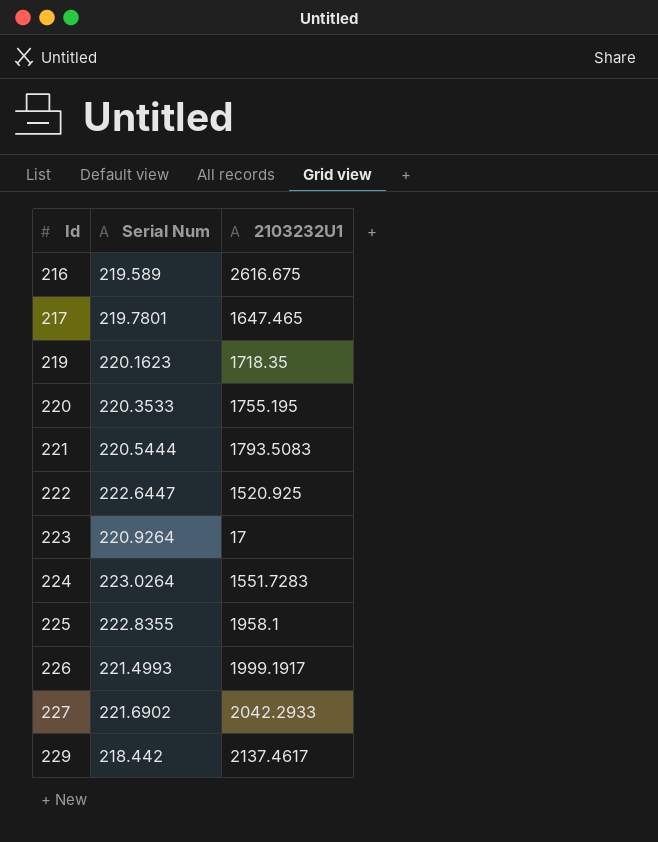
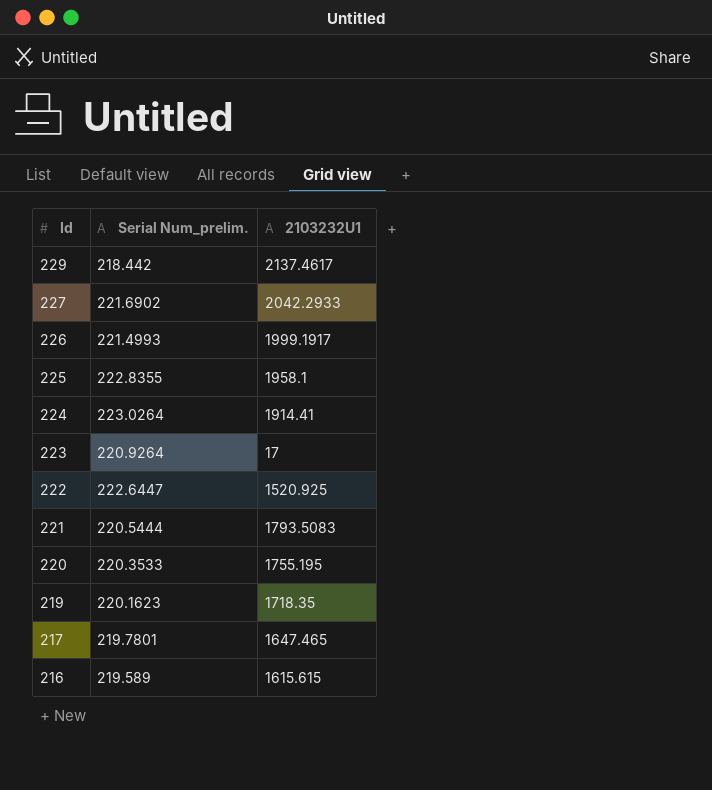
row order: Id ascending -> Id descending
column name: Serial Num -> Serial Num_prelim.
224 | 2103232U1: 1551.7283 -> 1914.41
216 | 2103232U1: 2616.675 -> 1615.615

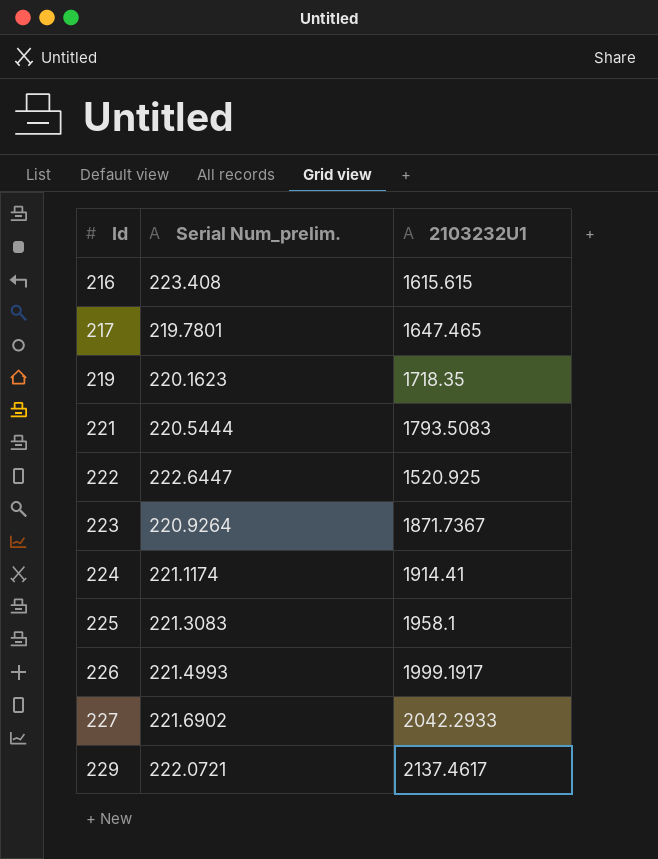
row order: Id descending -> Id ascending
row 220: 220.3533 | 1755.195 -> none
216 | Serial Num_prelim.: 219.589 -> 223.408
223 | 2103232U1: 17 -> 1871.7367
224 | Serial Num_prelim.: 223.0264 -> 221.1174
225 | Serial Num_prelim.: 222.8355 -> 221.3083
229 | Serial Num_prelim.: 218.442 -> 222.0721

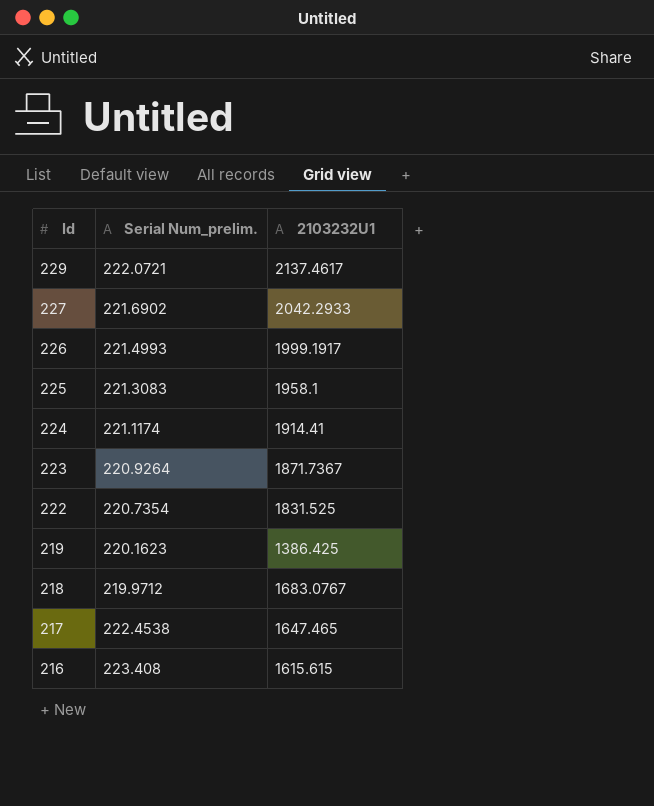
row order: Id ascending -> Id descending
row 221: 220.5444 | 1793.5083 -> none
222 | Serial Num_prelim.: 222.6447 -> 220.7354
222 | 2103232U1: 1520.925 -> 1831.525
219 | 2103232U1: 1718.35 -> 1386.425
row 218: none -> 219.9712 | 1683.0767
217 | Serial Num_prelim.: 219.7801 -> 222.4538

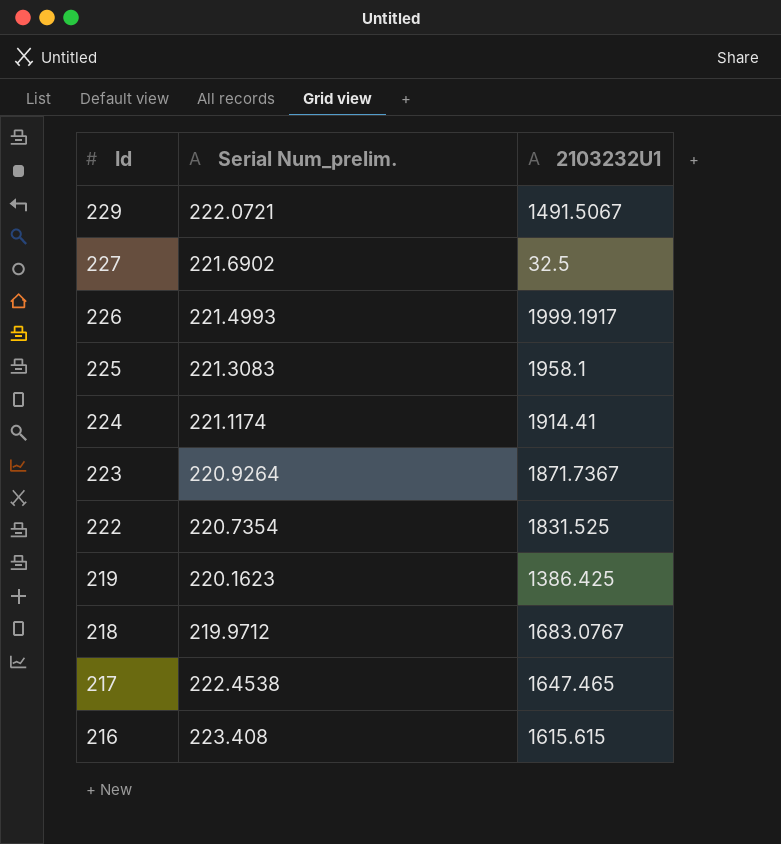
229 | 2103232U1: 2137.4617 -> 1491.5067
227 | 2103232U1: 2042.2933 -> 32.5

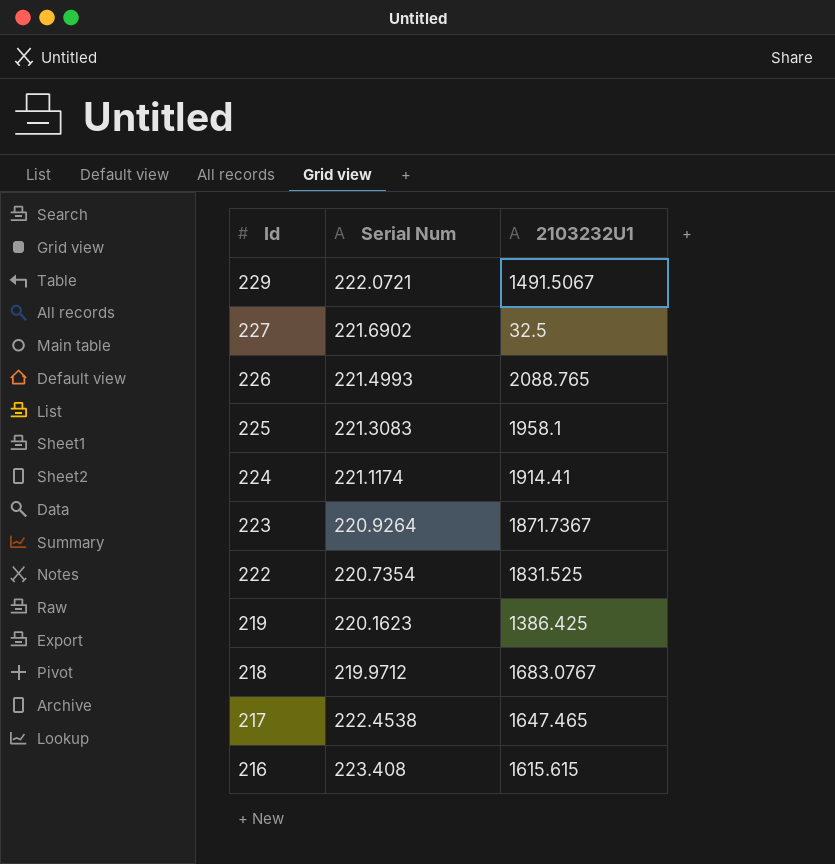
column name: Serial Num_prelim. -> Serial Num
226 | 2103232U1: 1999.1917 -> 2088.765

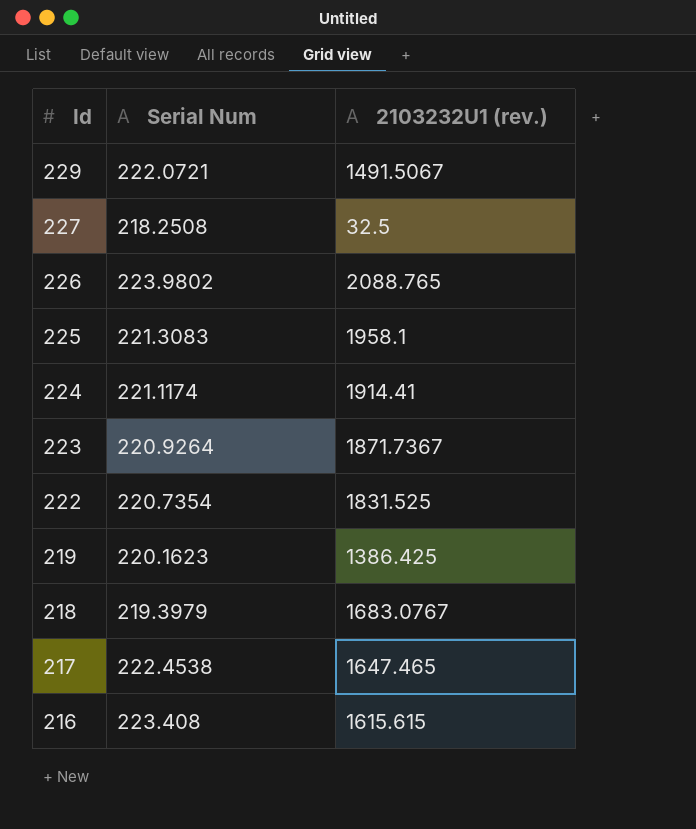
column name: 2103232U1 -> 2103232U1 (rev.)
227 | Serial Num: 221.6902 -> 218.2508
226 | Serial Num: 221.4993 -> 223.9802
218 | Serial Num: 219.9712 -> 219.3979

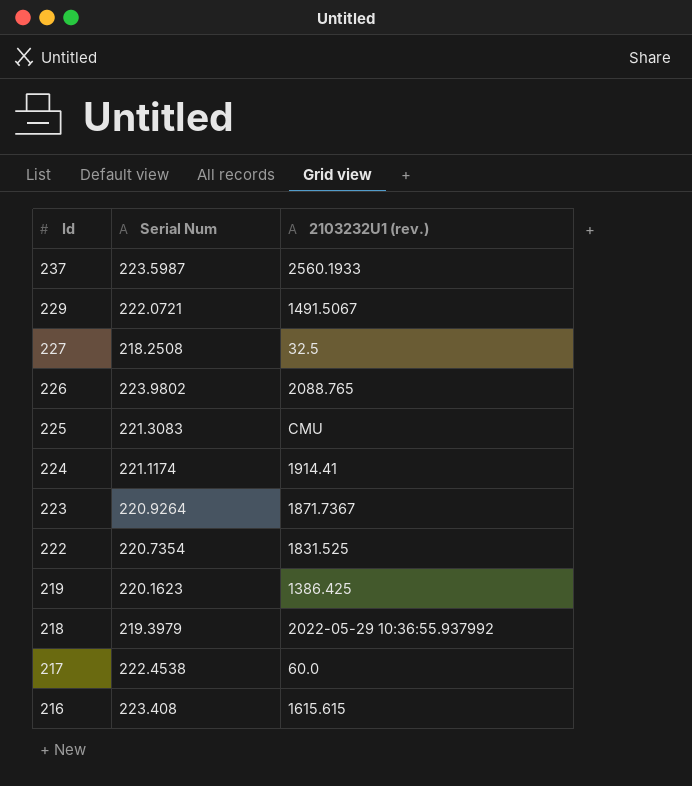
row 237: none -> 223.5987 | 2560.1933
225 | 2103232U1 (rev.): 1958.1 -> CMU
218 | 2103232U1 (rev.): 1683.0767 -> 2022-05-29 10:36:55.937992
217 | 2103232U1 (rev.): 1647.465 -> 60.0

